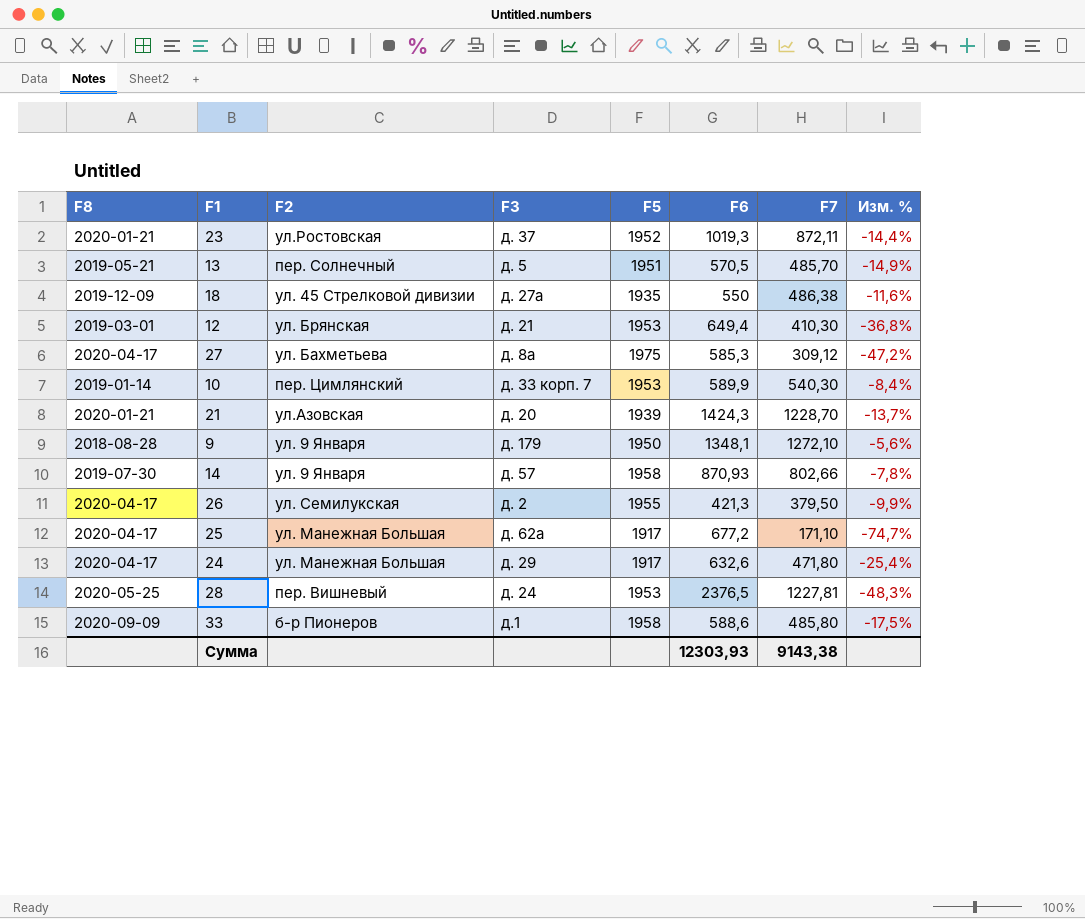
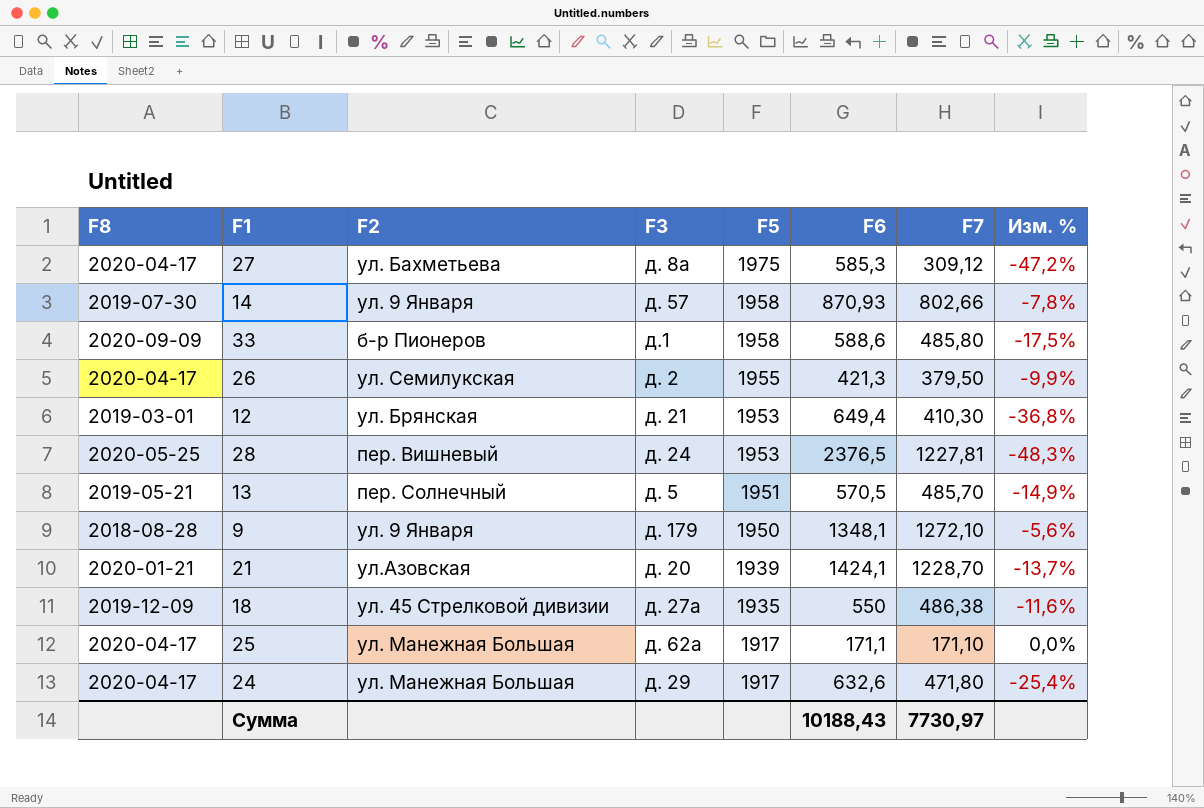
row order: none -> F5 descending
row 23: 2020-01-21 | ул.Ростовская | д. 37 | 1952 | 1019,3 | 872,11 | -14,4% -> none
row 10: 2019-01-14 | пер. Цимлянский | д. 33 корп. 7 | 1953 | 589,9 | 540,30 | -8,4% -> none
21 | F6: 1424,3 -> 1424,1
25 | F6: 677,2 -> 171,1
25 | Изм. %: -74,7% -> 0,0%
Сумма | F6: 12303,93 -> 10188,43
Сумма | F7: 9143,38 -> 7730,97

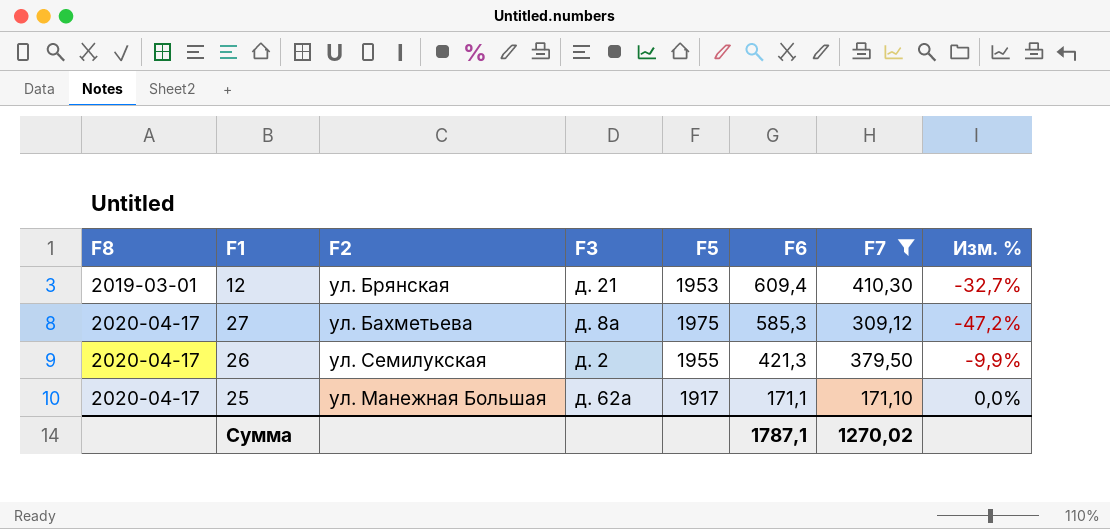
filter: none -> F7 <= 410,30
row order: F5 descending -> F8 ascending
12 | F6: 649,4 -> 609,4
12 | Изм. %: -36,8% -> -32,7%
Сумма | F6: 10188,43 -> 1787,1
Сумма | F7: 7730,97 -> 1270,02

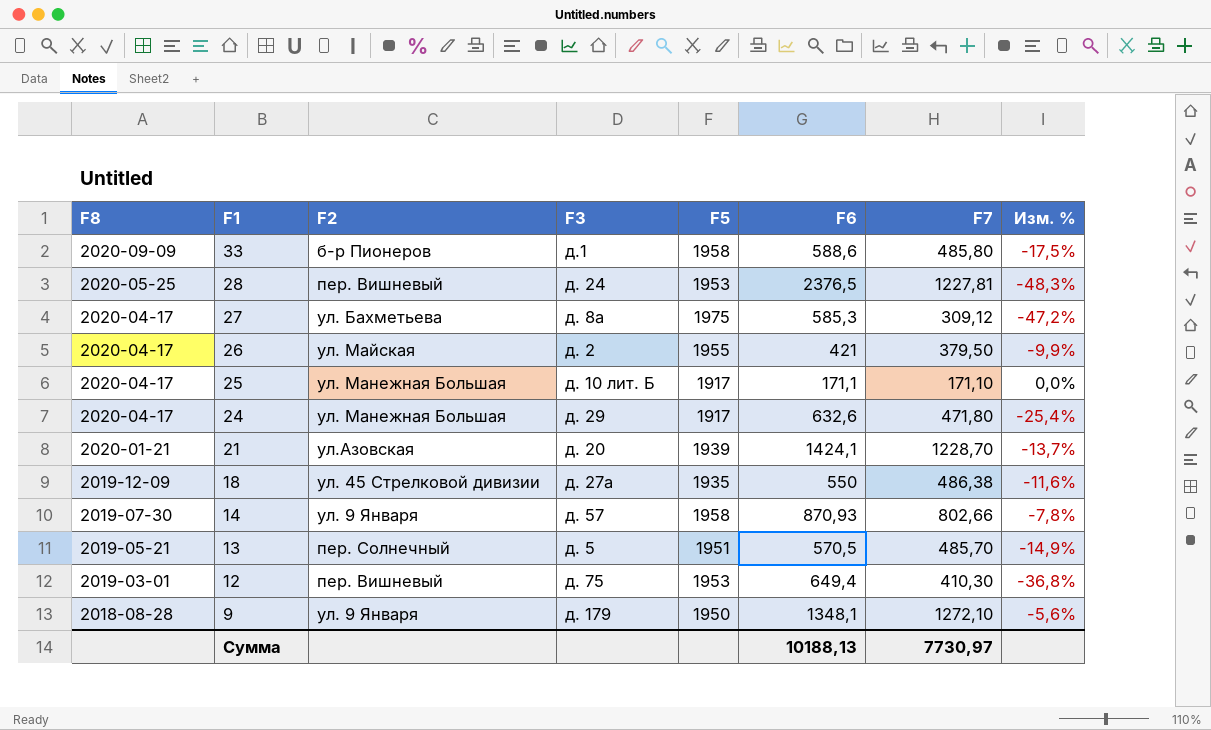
filter: F7 <= 410,30 -> none
row order: F8 ascending -> F8 descending
26 | F2: ул. Семилукская -> ул. Майская
26 | F6: 421,3 -> 421
25 | F3: д. 62а -> д. 10 лит. Б
12 | F2: ул. Брянская -> пер. Вишневый
12 | F3: д. 21 -> д. 75
12 | F6: 609,4 -> 649,4
12 | Изм. %: -32,7% -> -36,8%
Сумма | F6: 1787,1 -> 10188,13
Сумма | F7: 1270,02 -> 7730,97

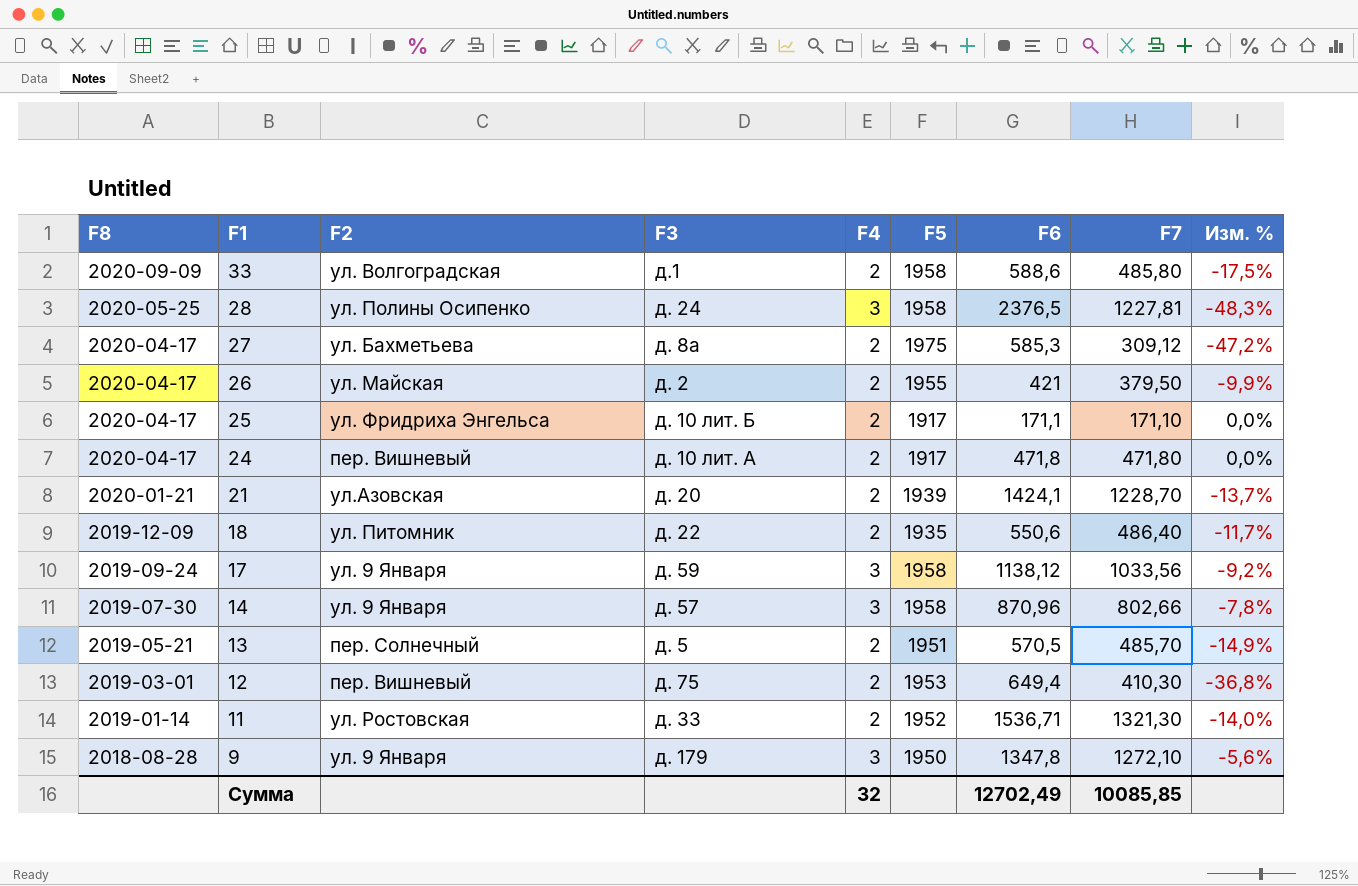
column F4 | position: none -> 5
33 | F2: б-р Пионеров -> ул. Волгоградская
28 | F2: пер. Вишневый -> ул. Полины Осипенко
28 | F5: 1953 -> 1958
25 | F2: ул. Манежная Большая -> ул. Фридриха Энгельса
24 | F2: ул. Манежная Большая -> пер. Вишневый
24 | F3: д. 29 -> д. 10 лит. А
24 | F6: 632,6 -> 471,8
24 | Изм. %: -25,4% -> 0,0%
18 | F2: ул. 45 Стрелковой дивизии -> ул. Питомник
18 | F3: д. 27а -> д. 22
18 | F6: 550 -> 550,6
18 | F7: 486,38 -> 486,40
18 | Изм. %: -11,6% -> -11,7%
row 17: none -> 2019-09-24 | ул. 9 Января | д. 59 | 3 | 1958 | 1138,12 | 1033,56 | -9,2%
14 | F6: 870,93 -> 870,96
row 11: none -> 2019-01-14 | ул. Ростовская | д. 33 | 2 | 1952 | 1536,71 | 1321,30 | -14,0%
9 | F6: 1348,1 -> 1347,8
Сумма | F6: 10188,13 -> 12702,49
Сумма | F7: 7730,97 -> 10085,85

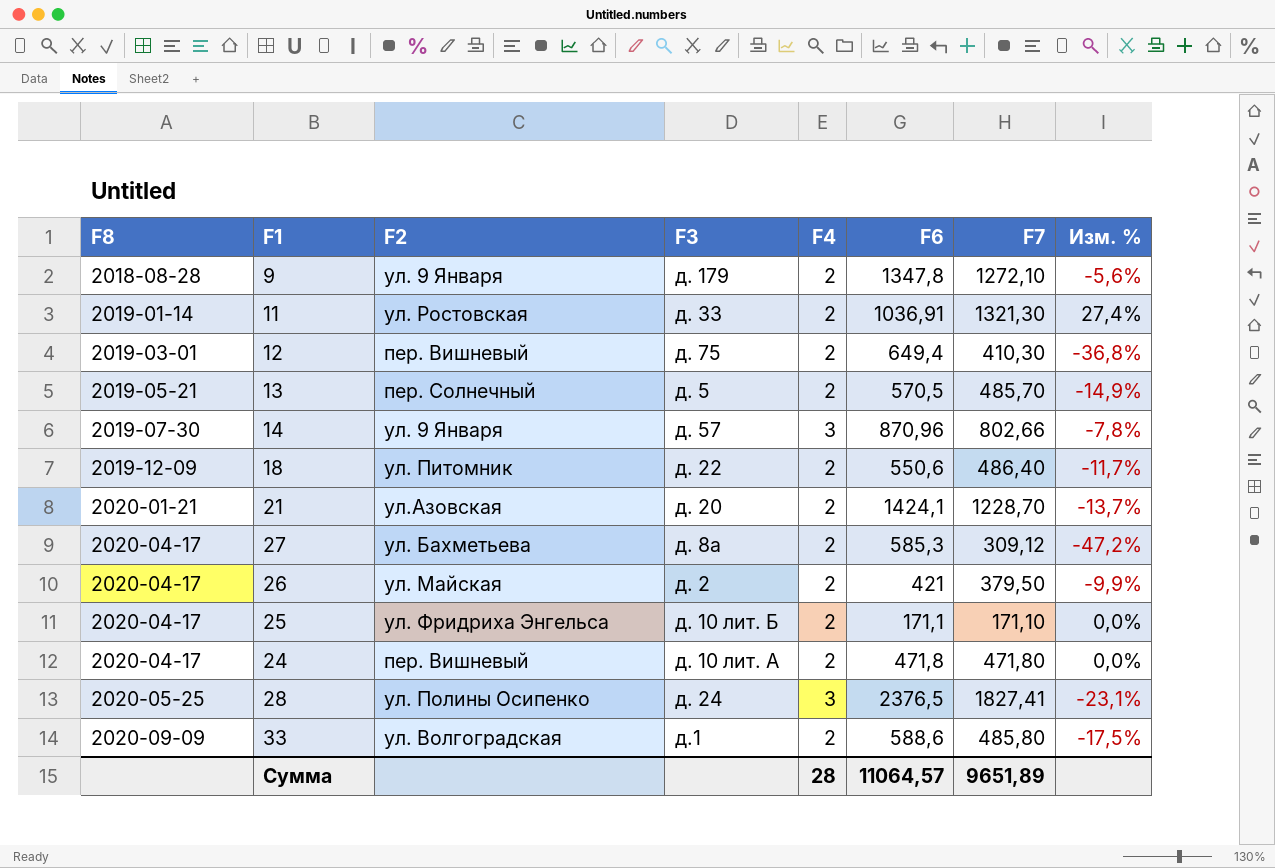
row order: F8 descending -> F8 ascending
column F5 | position: 6 -> none
row 17: 2019-09-24 | ул. 9 Января | д. 59 | 3 | 1958 | 1138,12 | 1033,56 | -9,2% -> none
9 | F4: 3 -> 2
11 | F6: 1536,71 -> 1036,91
11 | Изм. %: -14,0% -> 27,4%
28 | F7: 1227,81 -> 1827,41
28 | Изм. %: -48,3% -> -23,1%
Сумма | F4: 32 -> 28
Сумма | F6: 12702,49 -> 11064,57
Сумма | F7: 10085,85 -> 9651,89

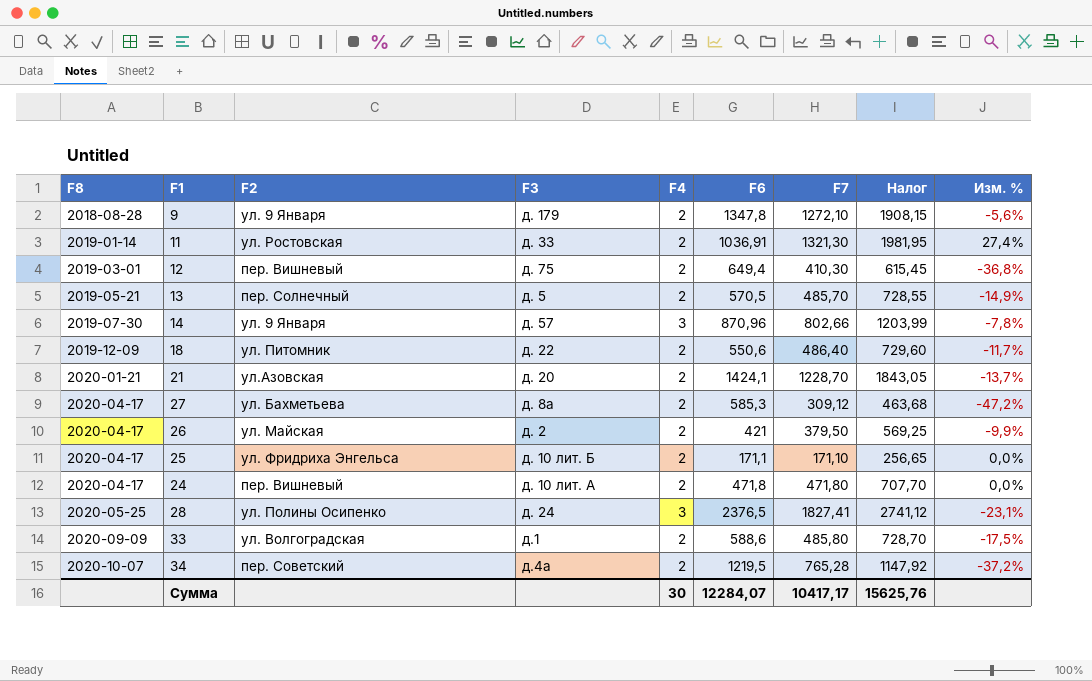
column Налог | formula: none -> [F7] * 1,5
row 34: none -> 2020-10-07 | пер. Советский | д.4а | 2 | 1219,5 | 765,28 | 1147,92 | -37,2%
Сумма | F4: 28 -> 30
Сумма | F6: 11064,57 -> 12284,07
Сумма | F7: 9651,89 -> 10417,17

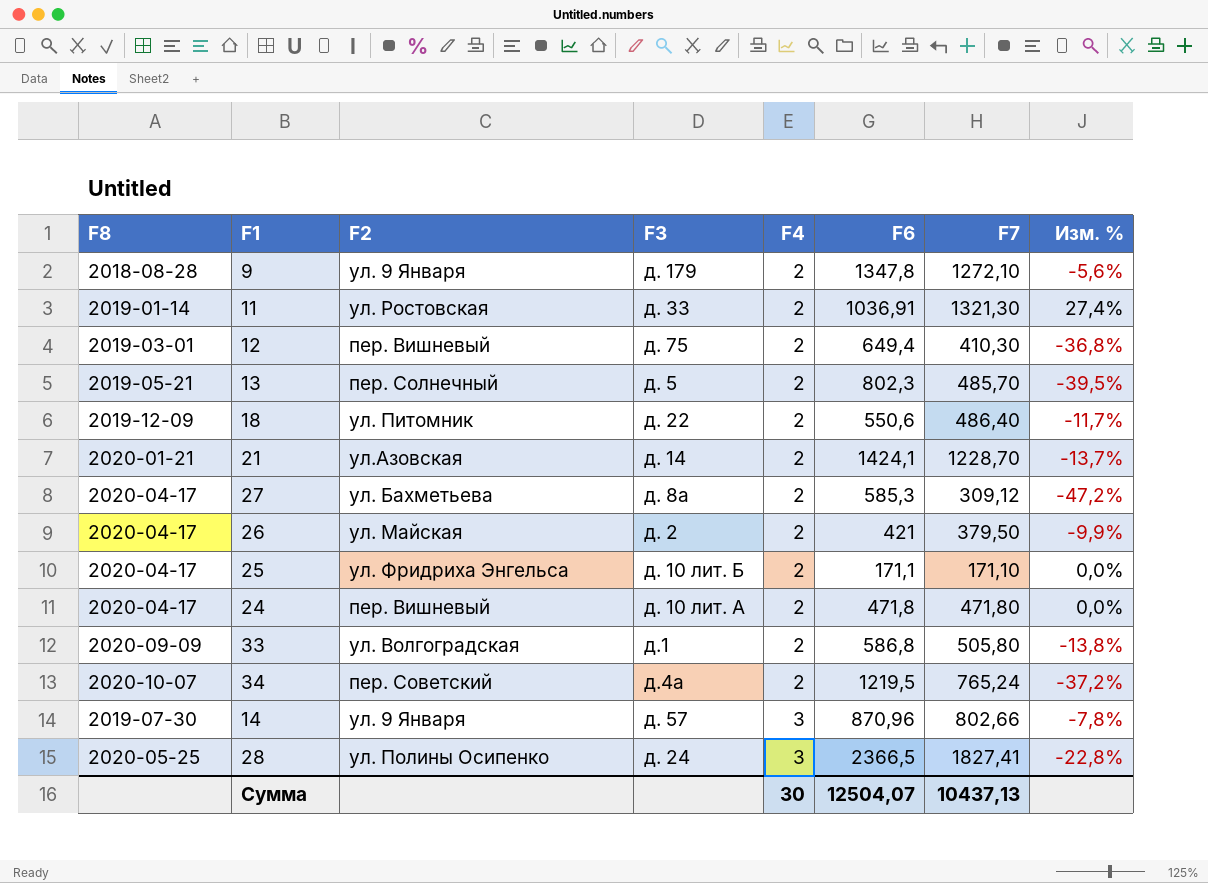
row order: F8 ascending -> F4 ascending
column Налог | formula: [F7] * 1,5 -> none
13 | F6: 570,5 -> 802,3
13 | Изм. %: -14,9% -> -39,5%
21 | F3: д. 20 -> д. 14
33 | F6: 588,6 -> 586,8
33 | F7: 485,80 -> 505,80
33 | Изм. %: -17,5% -> -13,8%
34 | F7: 765,28 -> 765,24
28 | F6: 2376,5 -> 2366,5
28 | Изм. %: -23,1% -> -22,8%
Сумма | F6: 12284,07 -> 12504,07
Сумма | F7: 10417,17 -> 10437,13

